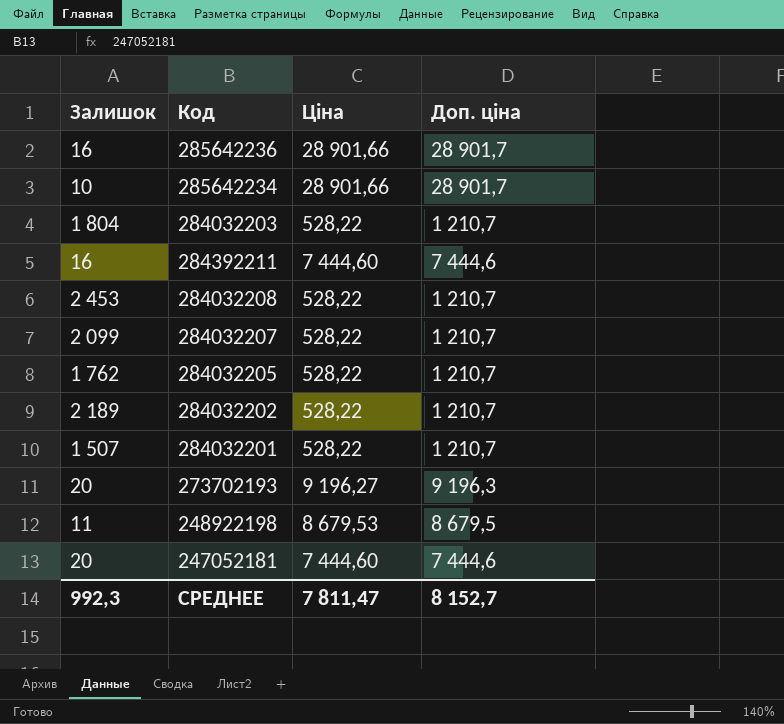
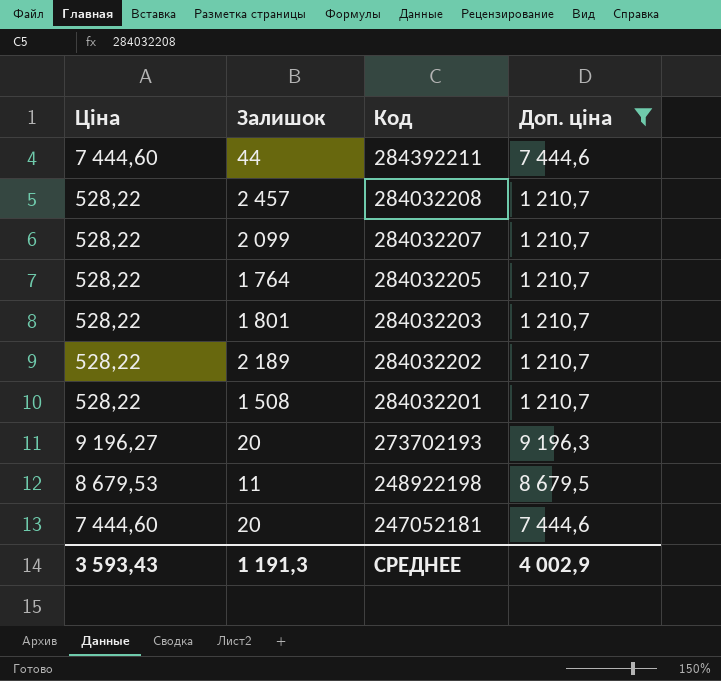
filter: none -> Доп. ціна != 28 901,7
row order: none -> Код descending
column Ціна | position: 3 -> 1
284392211 | Залишок: 16 -> 44
284032208 | Залишок: 2 453 -> 2 457
284032205 | Залишок: 1 762 -> 1 764
284032203 | Залишок: 1 804 -> 1 801
284032201 | Залишок: 1 507 -> 1 508
СРЕДНЕЕ | Ціна: 7 811,47 -> 3 593,43
СРЕДНЕЕ | Залишок: 992,3 -> 1 191,3
СРЕДНЕЕ | Доп. ціна: 8 152,7 -> 4 002,9

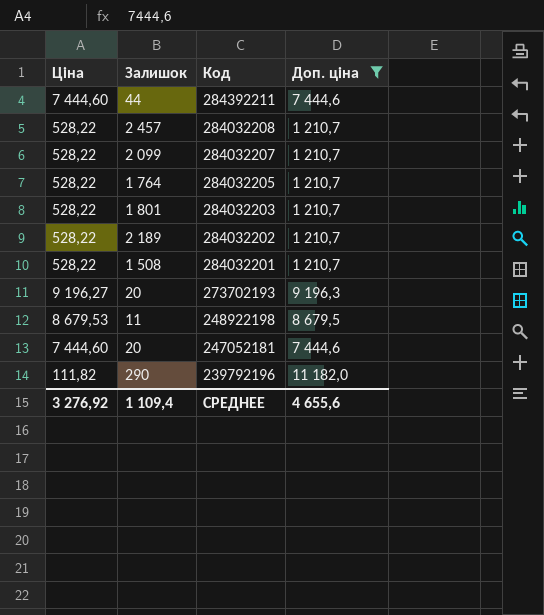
row 239792196: none -> 111,82 | 290 | 11 182,0
СРЕДНЕЕ | Ціна: 3 593,43 -> 3 276,92
СРЕДНЕЕ | Залишок: 1 191,3 -> 1 109,4
СРЕДНЕЕ | Доп. ціна: 4 002,9 -> 4 655,6

